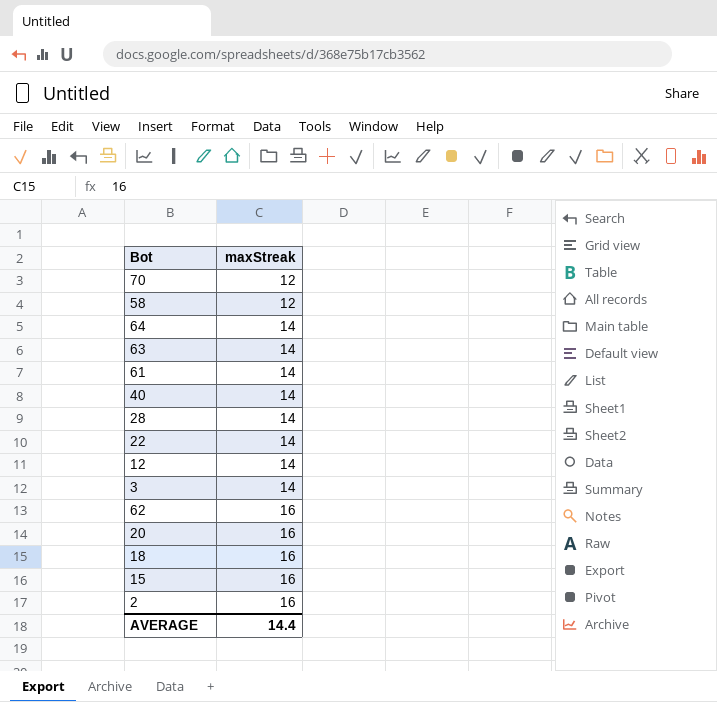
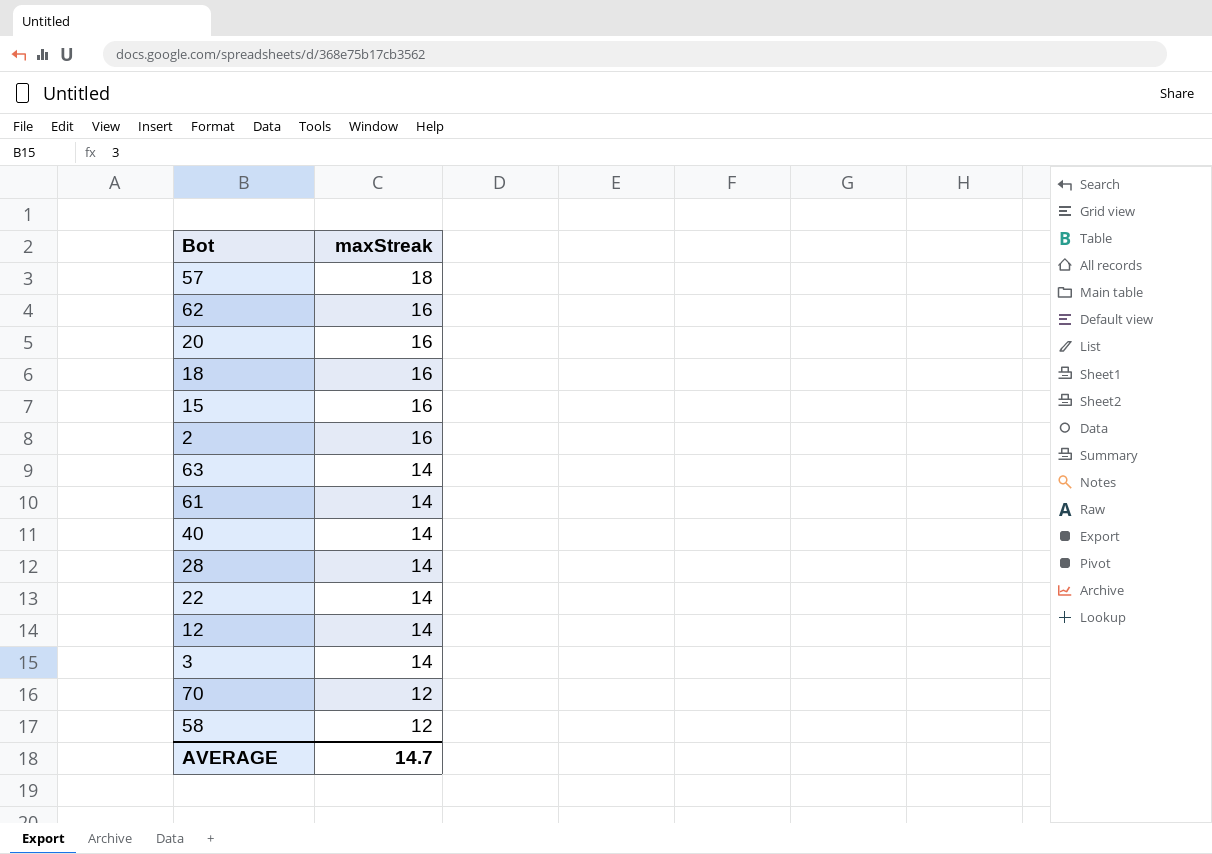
row order: maxStreak ascending -> maxStreak descending
row 64: 14 -> none
row 57: none -> 18
AVERAGE | maxStreak: 14.4 -> 14.7

